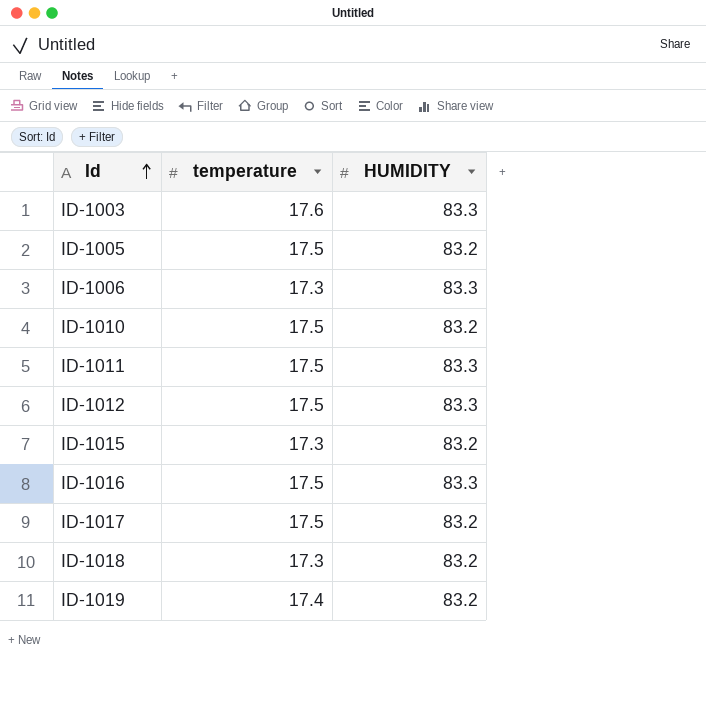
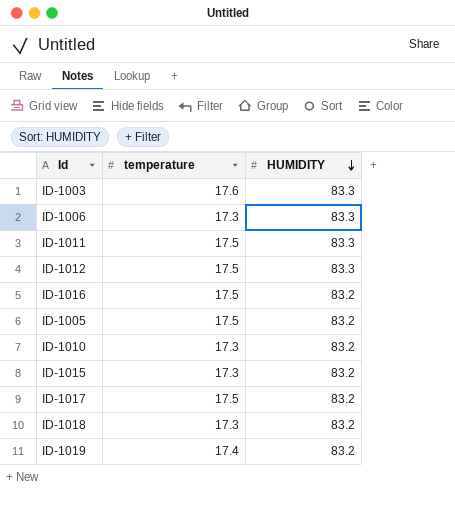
row order: Id ascending -> HUMIDITY descending
ID-1016 | HUMIDITY: 83.3 -> 83.2
ID-1010 | temperature: 17.5 -> 17.3

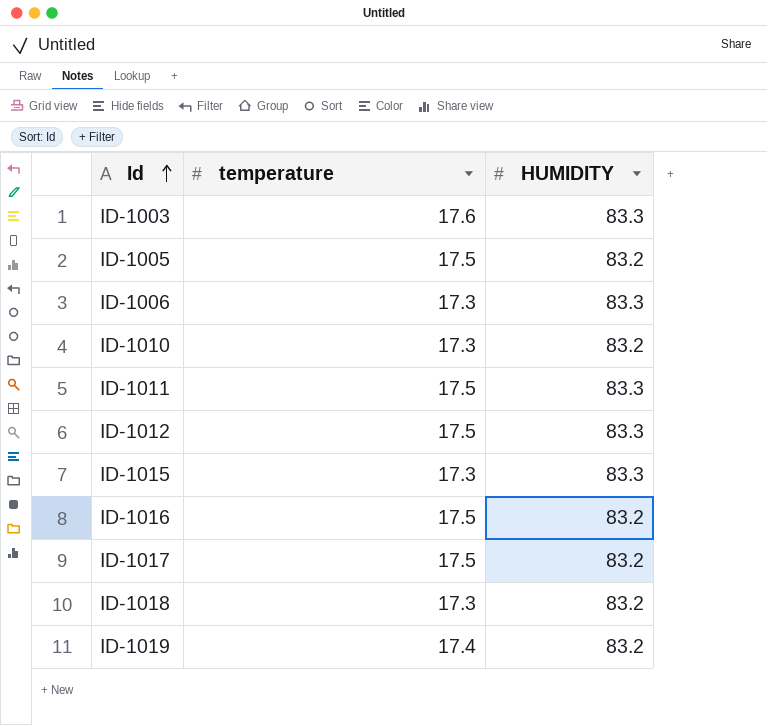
row order: HUMIDITY descending -> Id ascending
ID-1015 | HUMIDITY: 83.2 -> 83.3

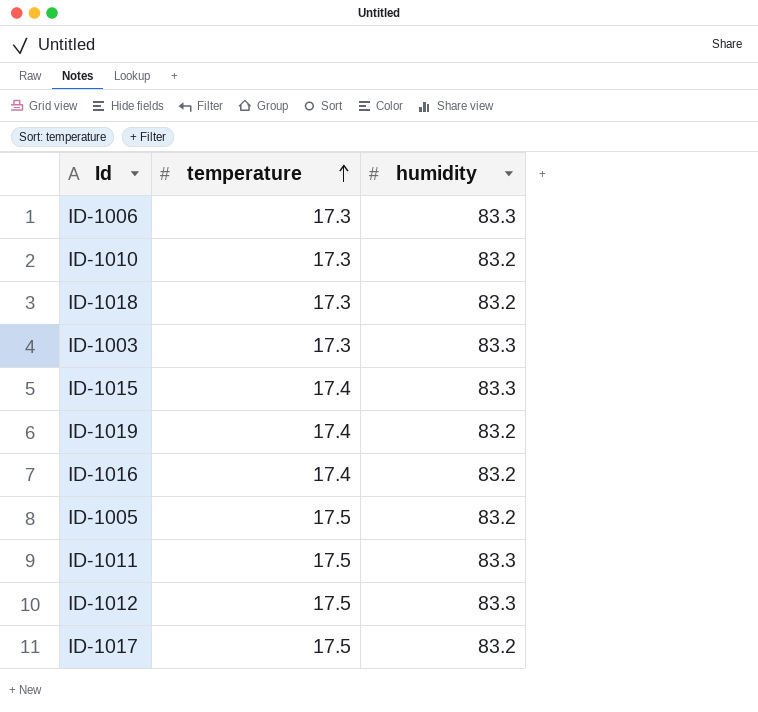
row order: Id ascending -> temperature ascending
column name: HUMIDITY -> humidity
ID-1003 | temperature: 17.6 -> 17.3
ID-1015 | temperature: 17.3 -> 17.4
ID-1016 | temperature: 17.5 -> 17.4

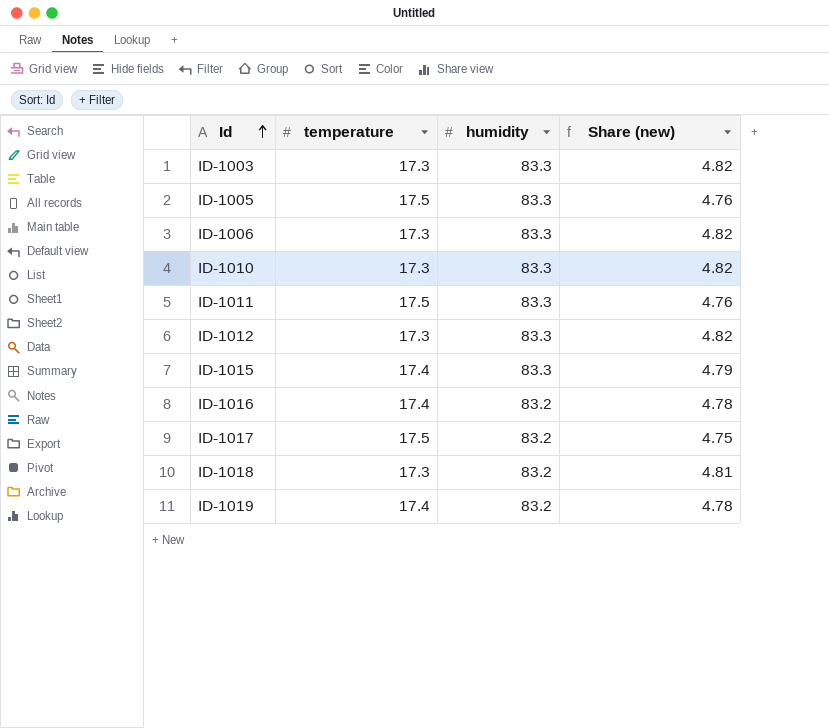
row order: temperature ascending -> Id ascending
column Share (new) | formula: none -> [humidity] / [temperature]
ID-1005 | humidity: 83.2 -> 83.3
ID-1010 | humidity: 83.2 -> 83.3
ID-1012 | temperature: 17.5 -> 17.3

